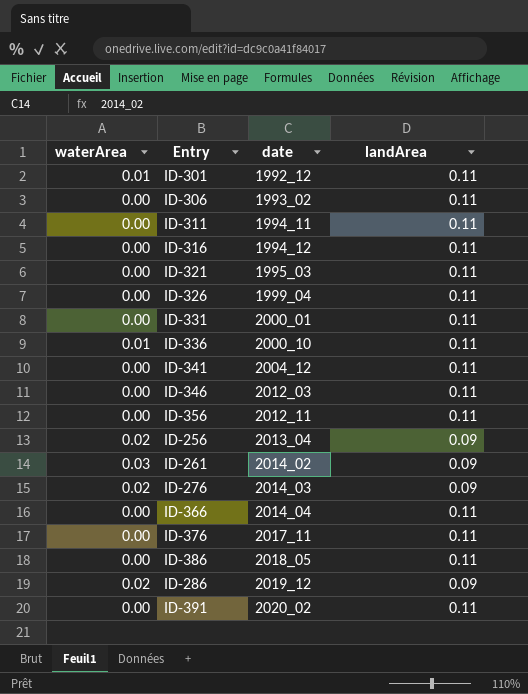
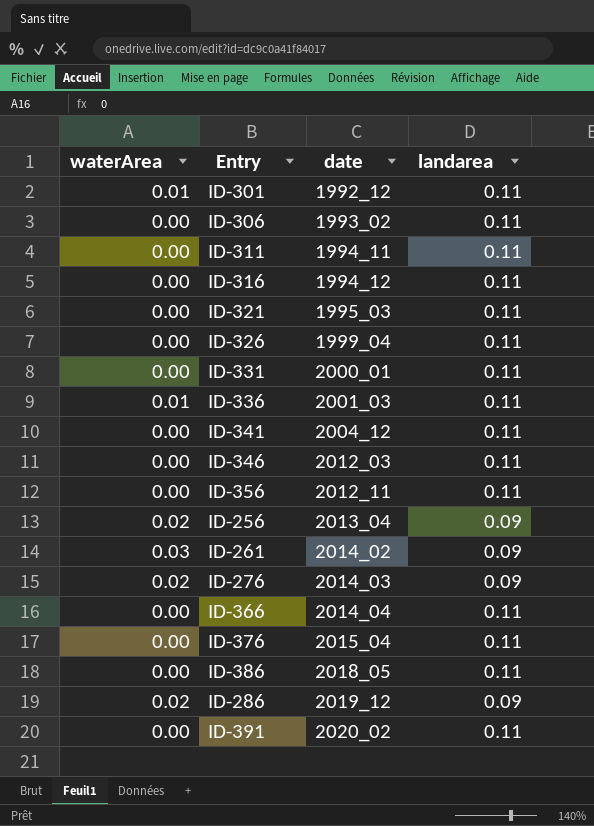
column name: landArea -> landarea
ID-336 | date: 2000_10 -> 2001_03
ID-376 | date: 2017_11 -> 2015_04

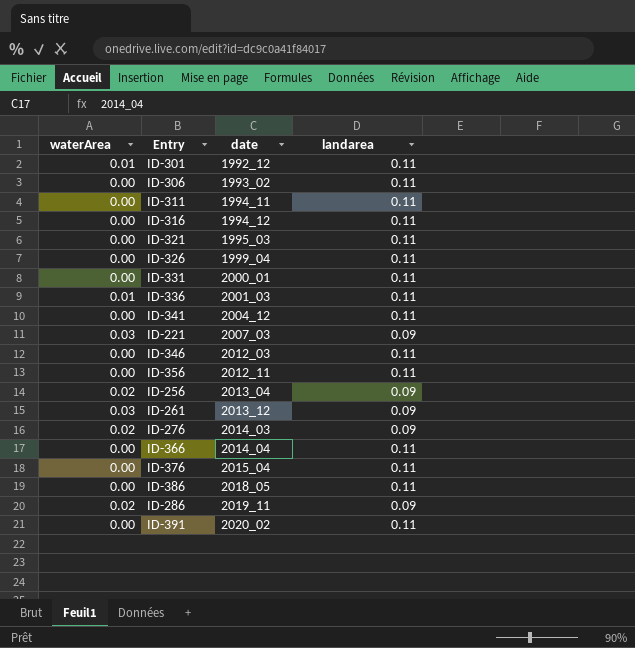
row ID-221: none -> 0.03 | 2007_03 | 0.09
ID-261 | date: 2014_02 -> 2013_12
ID-286 | date: 2019_12 -> 2019_11

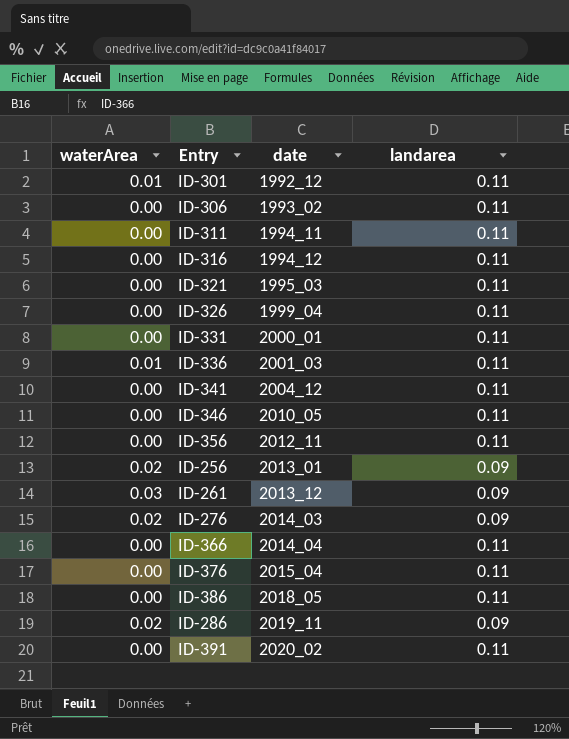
row ID-221: 0.03 | 2007_03 | 0.09 -> none
ID-346 | date: 2012_03 -> 2010_05
ID-256 | date: 2013_04 -> 2013_01

